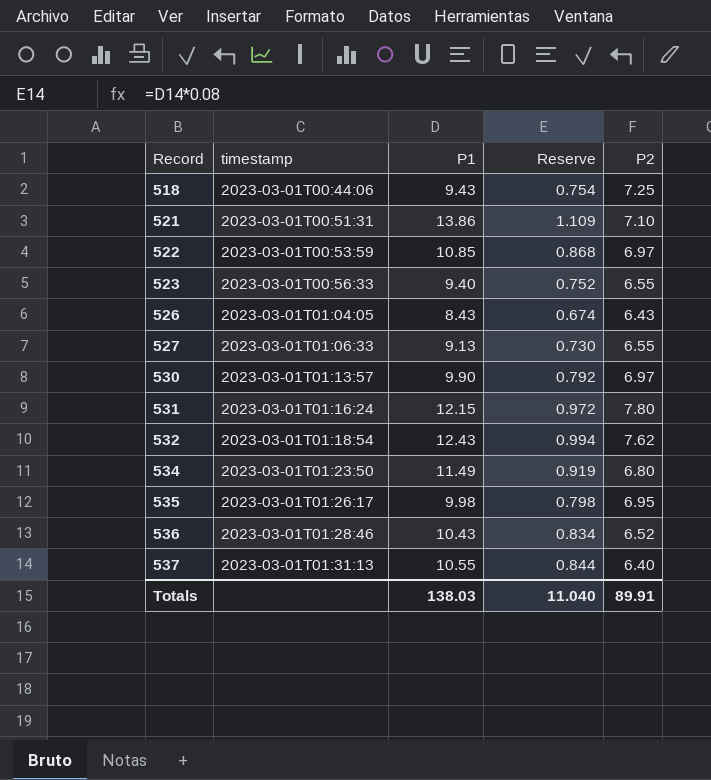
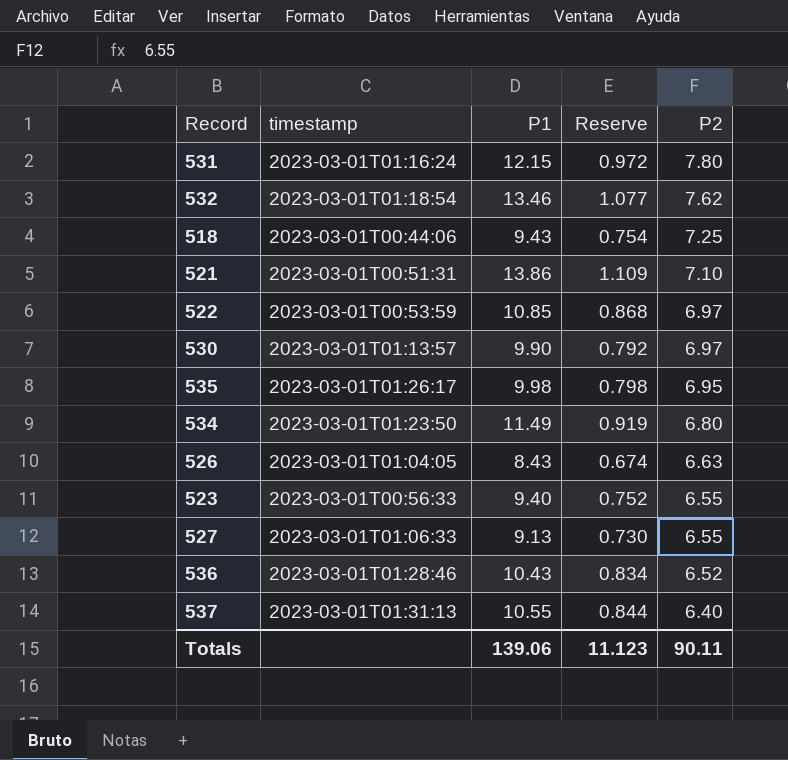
row order: Record ascending -> P2 descending
532 | P1: 12.43 -> 13.46
532 | Reserve: 0.994 -> 1.077
526 | P2: 6.43 -> 6.63
Totals | P1: 138.03 -> 139.06
Totals | Reserve: 11.040 -> 11.123
Totals | P2: 89.91 -> 90.11

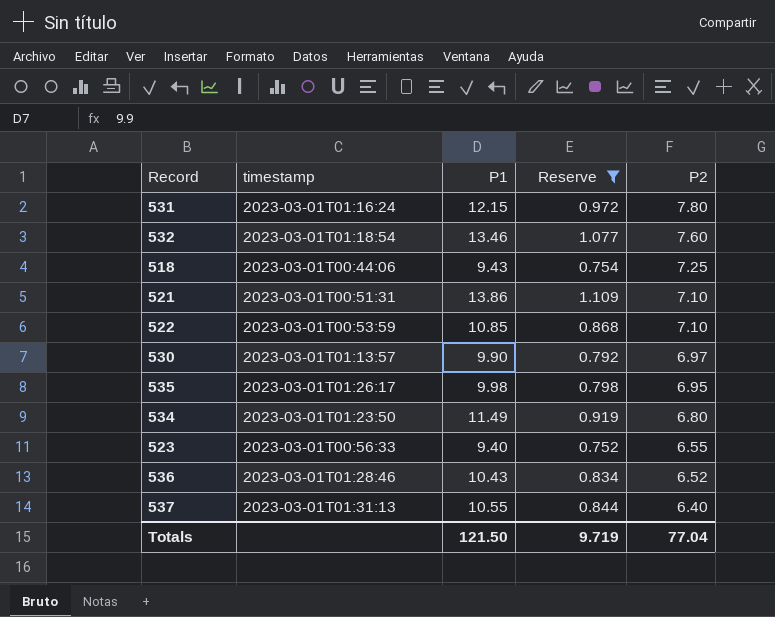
filter: none -> Reserve >= 0.752
532 | P2: 7.62 -> 7.60
522 | P2: 6.97 -> 7.10
Totals | P1: 139.06 -> 121.50
Totals | Reserve: 11.123 -> 9.719
Totals | P2: 90.11 -> 77.04

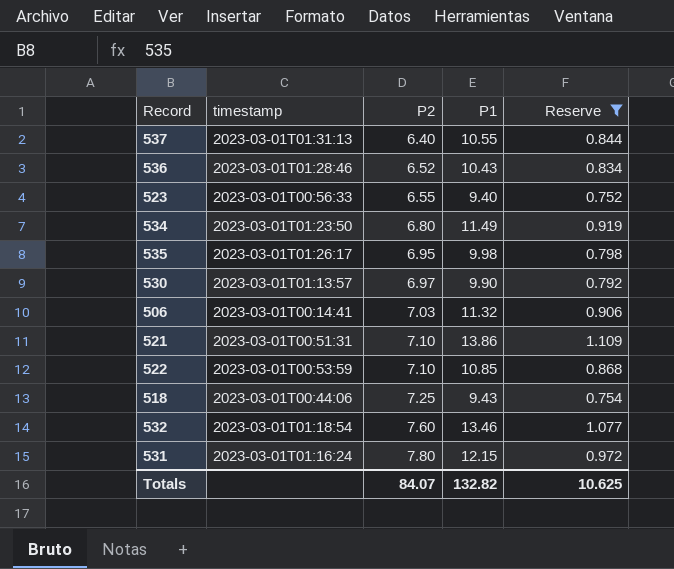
row order: P2 descending -> P2 ascending
column P2 | position: 5 -> 3
row 506: none -> 2023-03-01T00:14:41 | 7.03 | 11.32 | 0.906
Totals | P2: 77.04 -> 84.07
Totals | P1: 121.50 -> 132.82
Totals | Reserve: 9.719 -> 10.625

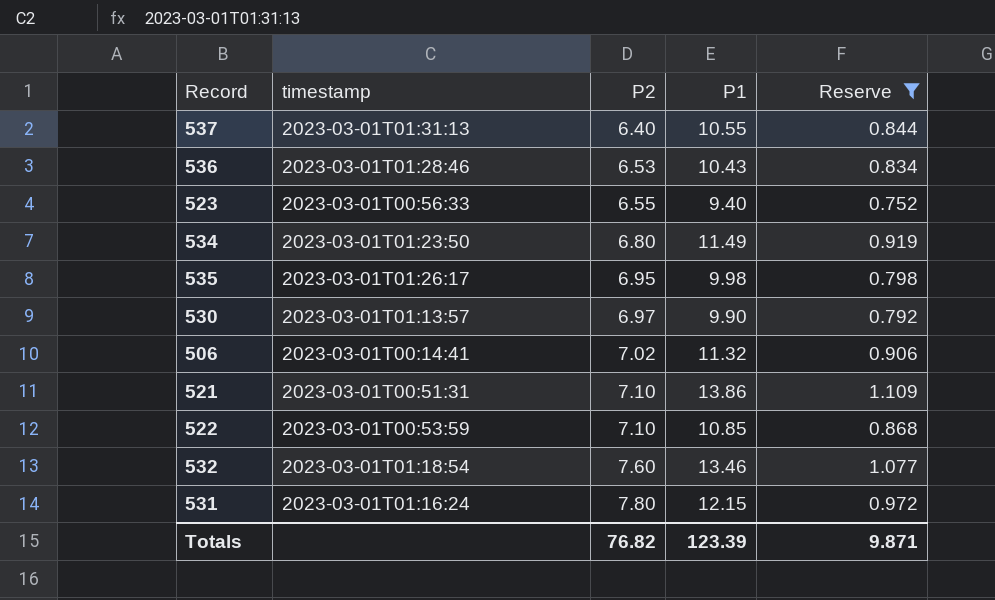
row 518: 2023-03-01T00:44:06 | 7.25 | 9.43 | 0.754 -> none
536 | P2: 6.52 -> 6.53
506 | P2: 7.03 -> 7.02
Totals | P2: 84.07 -> 76.82
Totals | P1: 132.82 -> 123.39
Totals | Reserve: 10.625 -> 9.871

